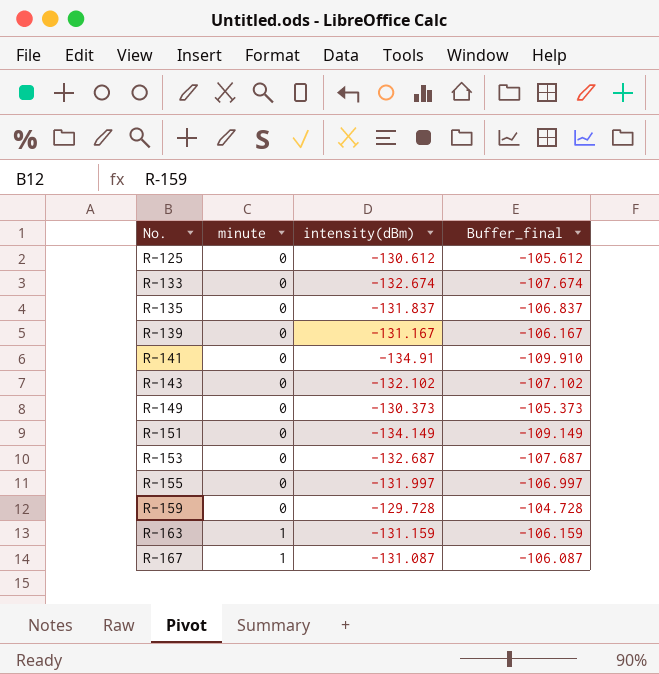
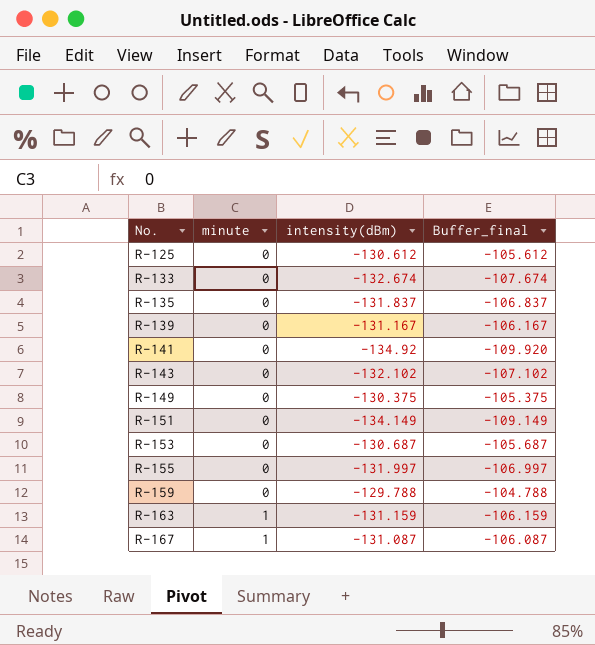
R-141 | intensity(dBm): -134.91 -> -134.92
R-141 | Buffer_final: -109.910 -> -109.920
R-149 | intensity(dBm): -130.373 -> -130.375
R-149 | Buffer_final: -105.373 -> -105.375
R-153 | intensity(dBm): -132.687 -> -130.687
R-153 | Buffer_final: -107.687 -> -105.687
R-159 | intensity(dBm): -129.728 -> -129.788
R-159 | Buffer_final: -104.728 -> -104.788

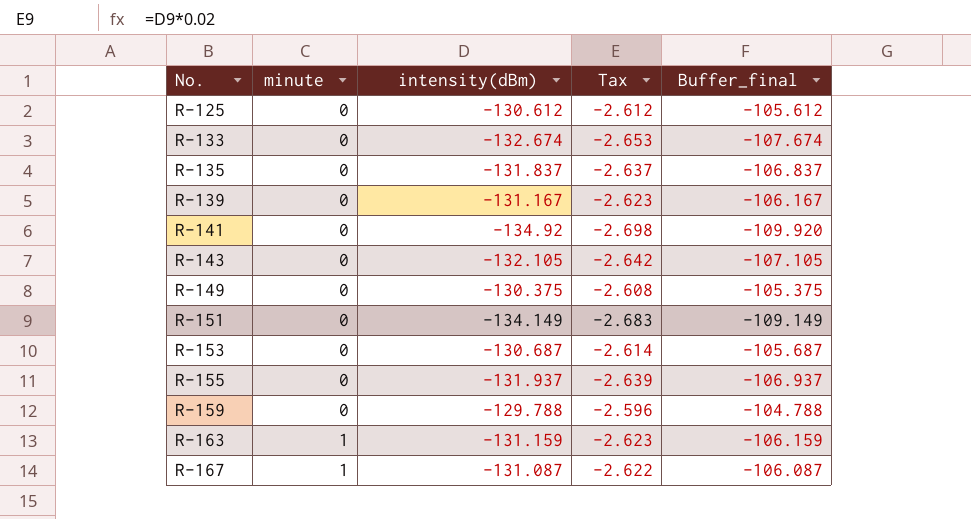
column Tax | formula: none -> [intensity(dBm)] * 0.02
R-143 | intensity(dBm): -132.102 -> -132.105
R-143 | Buffer_final: -107.102 -> -107.105
R-155 | intensity(dBm): -131.997 -> -131.937
R-155 | Buffer_final: -106.997 -> -106.937

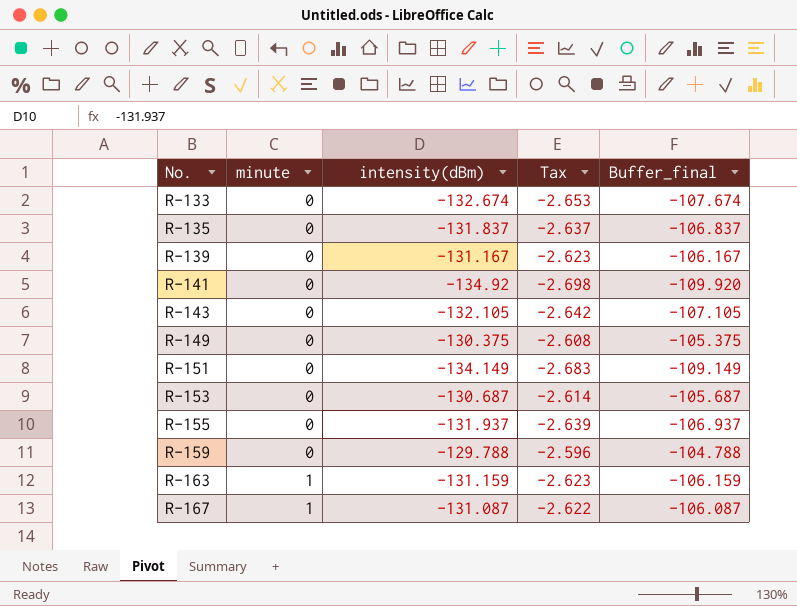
row R-125: 0 | -130.612 | -2.612 | -105.612 -> none

